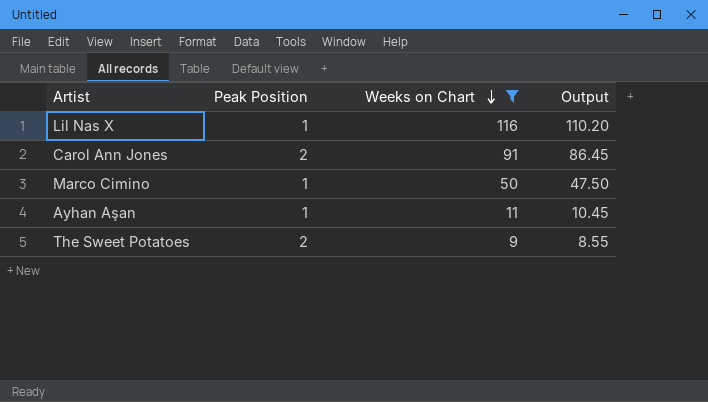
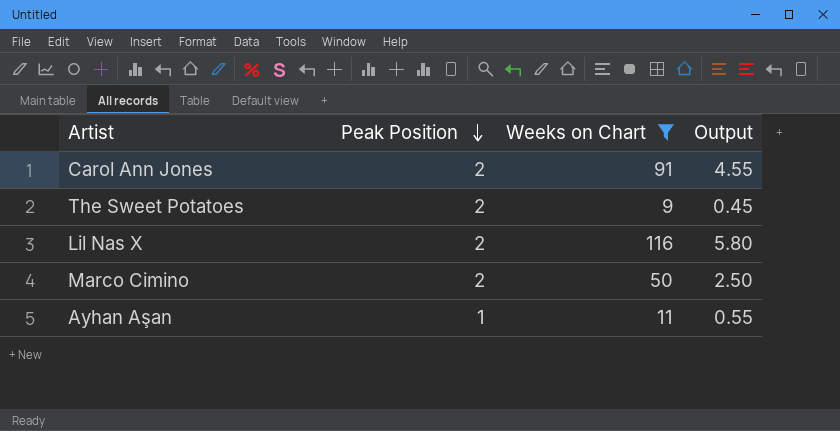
row order: Weeks on Chart descending -> Peak Position descending
column Output | formula: [Weeks on Chart] * 0.95 -> [Weeks on Chart] * 0.05
Lil Nas X | Peak Position: 1 -> 2
Marco Cimino | Peak Position: 1 -> 2

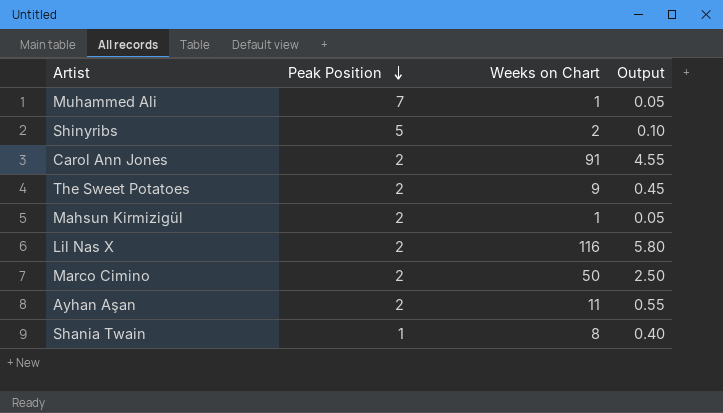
filter: Weeks on Chart >= 9 -> none
Ayhan Aşan | Peak Position: 1 -> 2

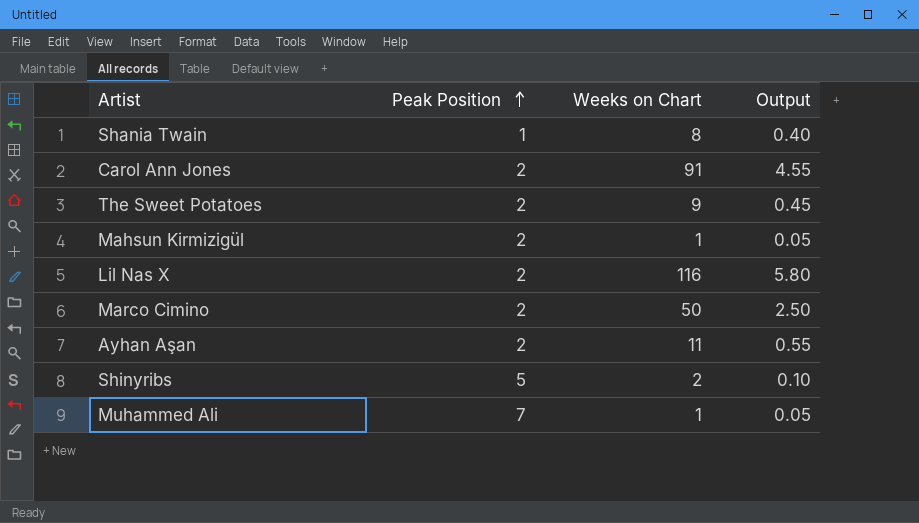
row order: Peak Position descending -> Peak Position ascending

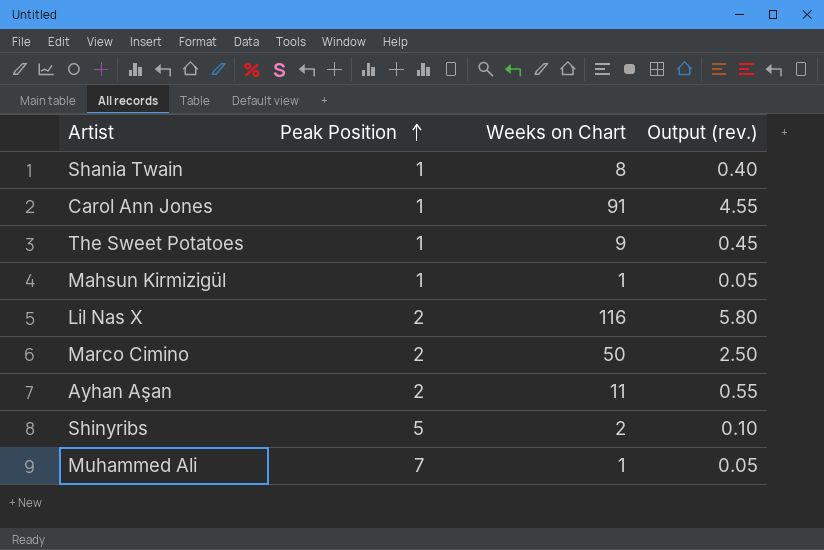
column name: Output -> Output (rev.)
Carol Ann Jones | Peak Position: 2 -> 1
The Sweet Potatoes | Peak Position: 2 -> 1
Mahsun Kirmizigül | Peak Position: 2 -> 1

